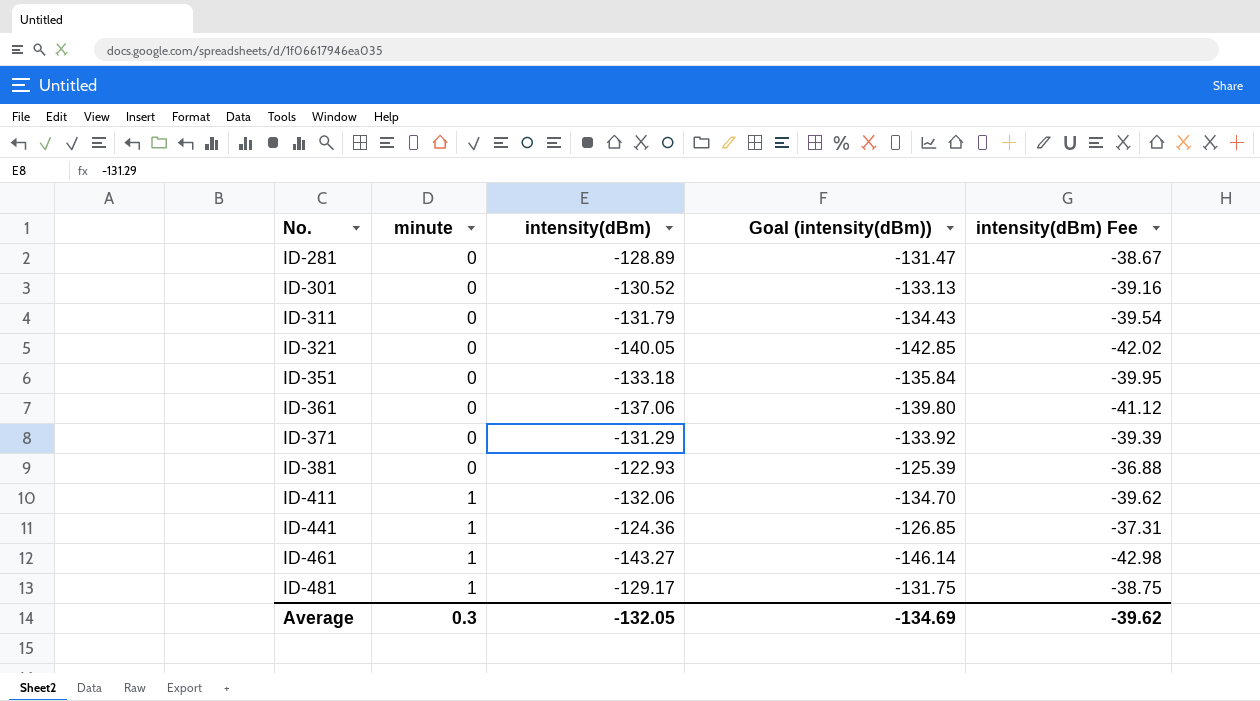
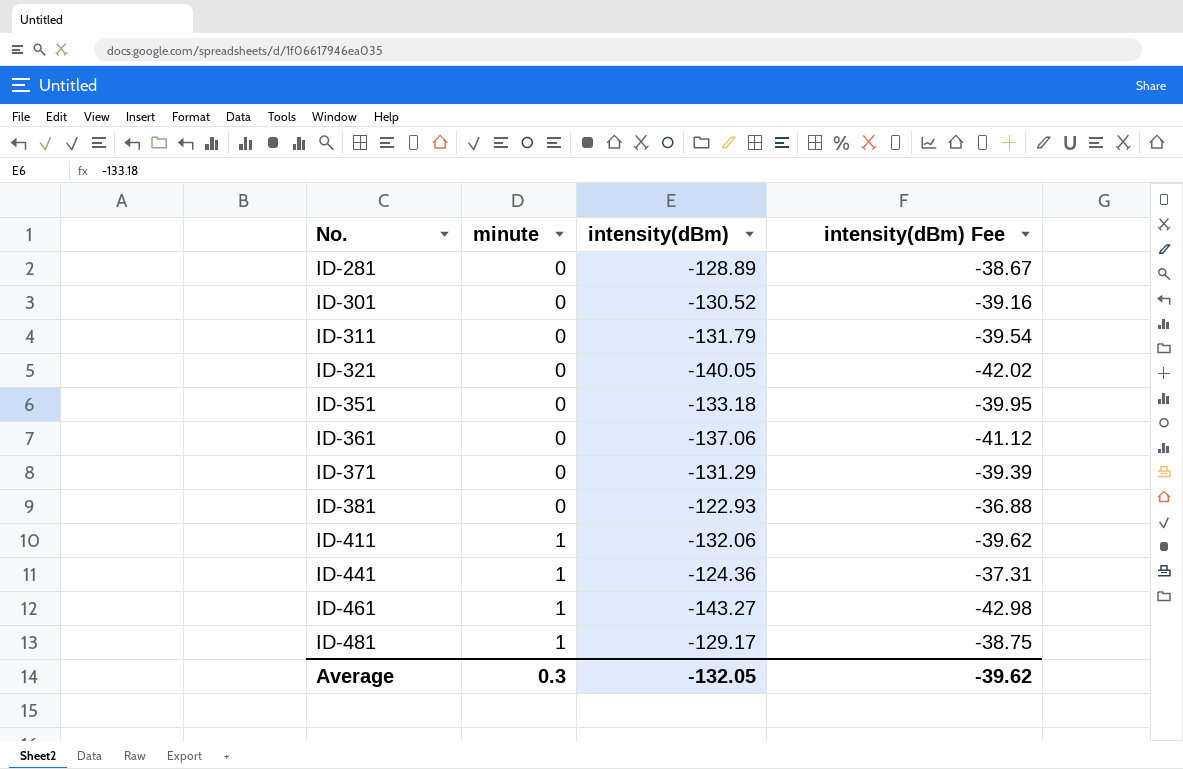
column Goal (intensity(dBm)) | formula: [intensity(dBm)] * 1.02 -> none

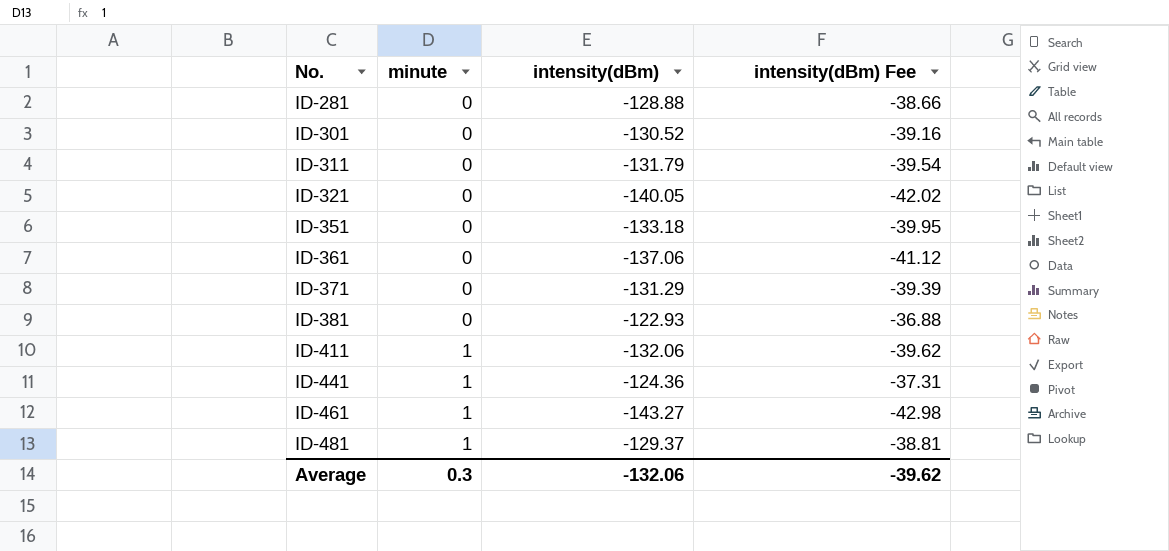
ID-281 | intensity(dBm): -128.89 -> -128.88
ID-281 | intensity(dBm) Fee: -38.67 -> -38.66
ID-481 | intensity(dBm): -129.17 -> -129.37
ID-481 | intensity(dBm) Fee: -38.75 -> -38.81
Average | intensity(dBm): -132.05 -> -132.06

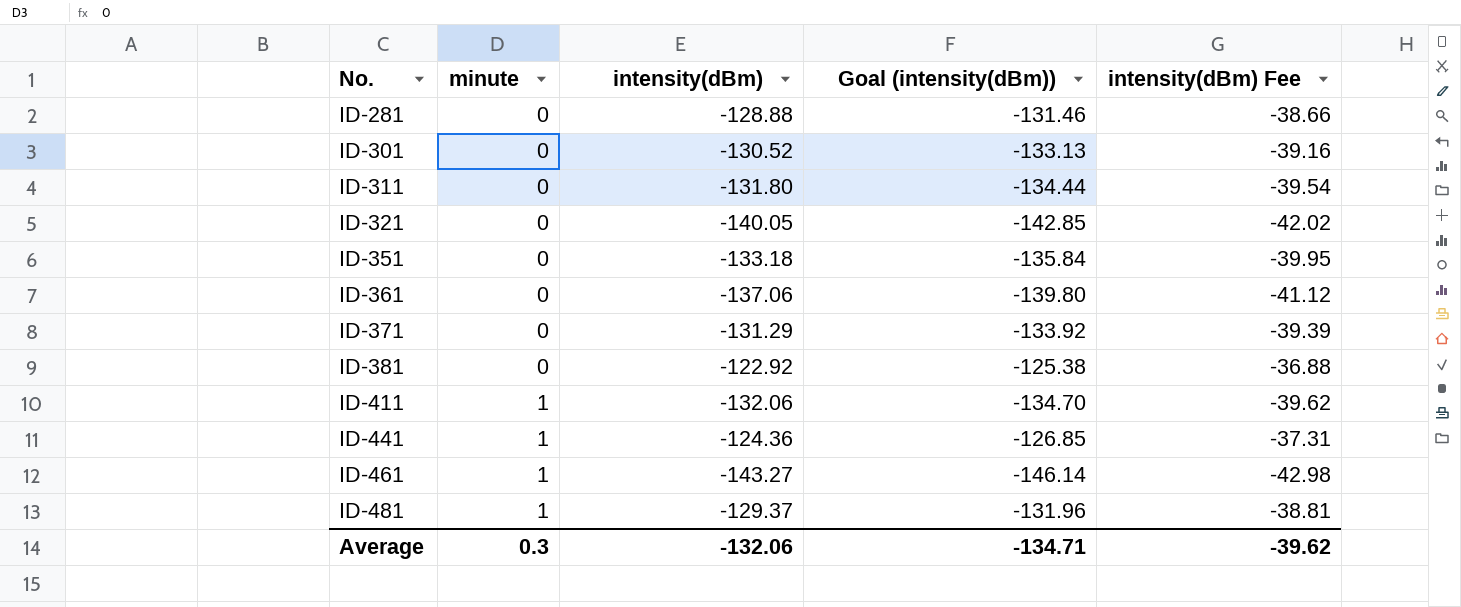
column Goal (intensity(dBm)) | formula: none -> [intensity(dBm)] * 1.02
ID-311 | intensity(dBm): -131.79 -> -131.80
ID-381 | intensity(dBm): -122.93 -> -122.92

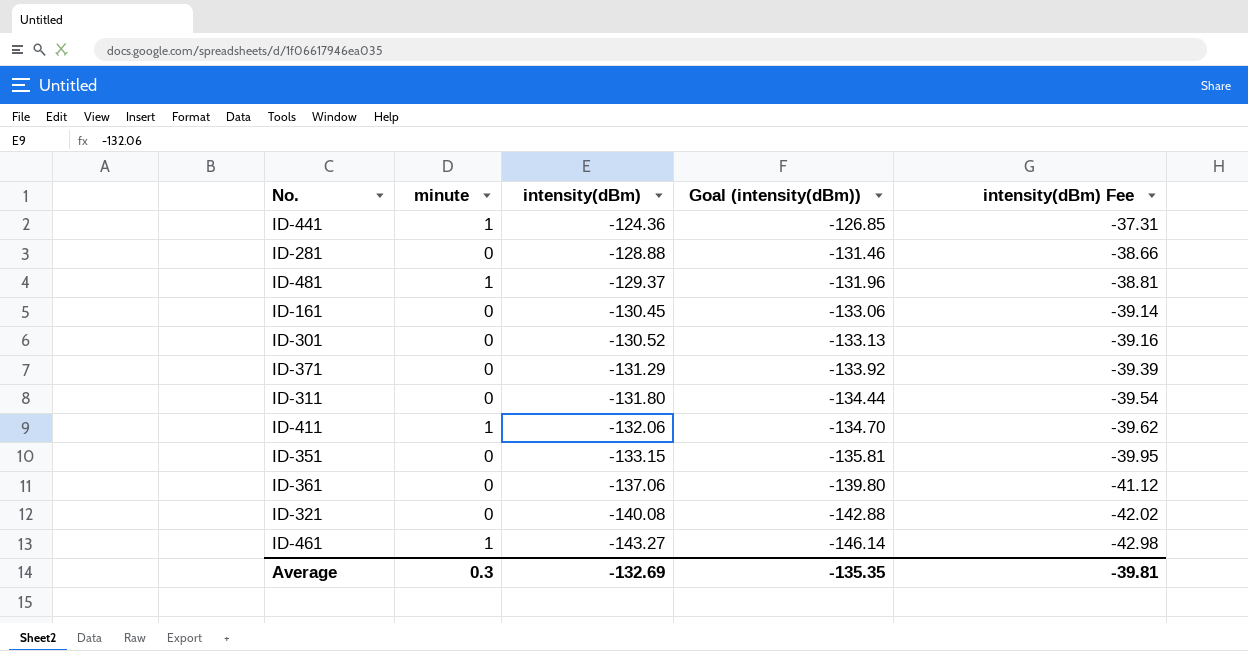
row order: No. ascending -> intensity(dBm) descending
row ID-381: 0 | -122.92 | -125.38 | -36.88 -> none
row ID-161: none -> 0 | -130.45 | -133.06 | -39.14
ID-351 | intensity(dBm): -133.18 -> -133.15
ID-351 | Goal (intensity(dBm)): -135.84 -> -135.81
ID-321 | intensity(dBm): -140.05 -> -140.08
ID-321 | Goal (intensity(dBm)): -142.85 -> -142.88
Average | intensity(dBm): -132.06 -> -132.69
Average | Goal (intensity(dBm)): -134.71 -> -135.35
Average | intensity(dBm) Fee: -39.62 -> -39.81

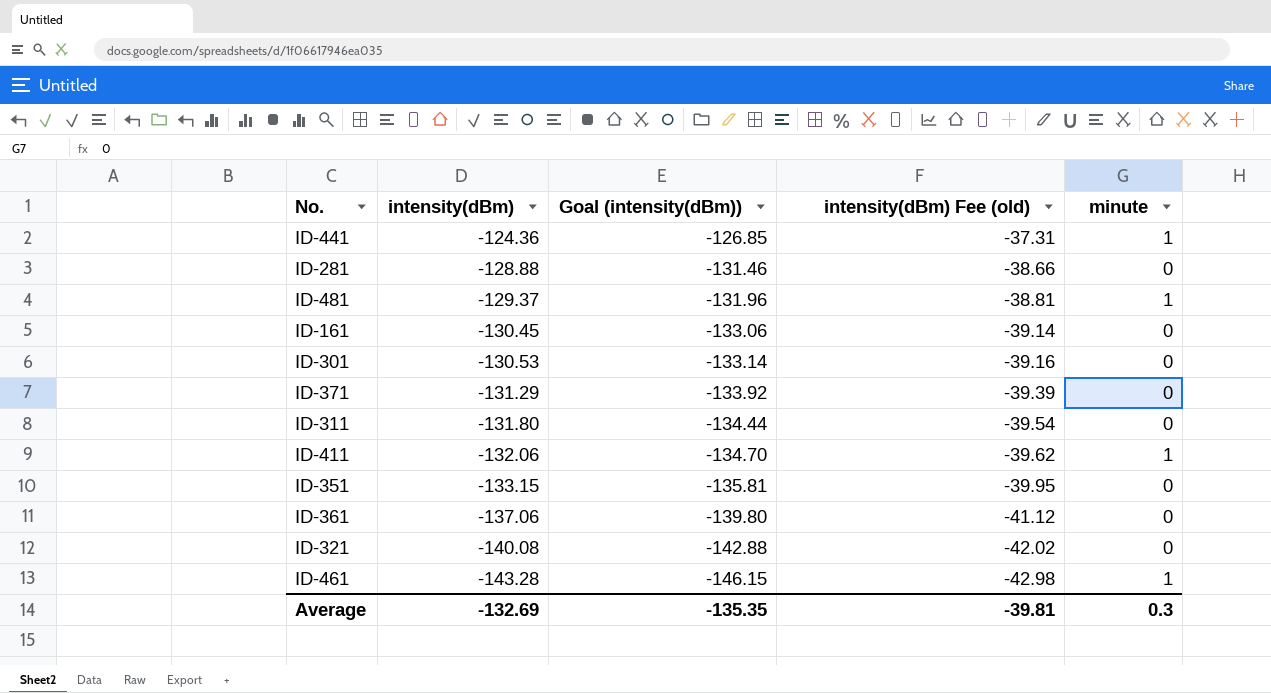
column name: intensity(dBm) Fee -> intensity(dBm) Fee (old)
column minute | position: 2 -> 5
ID-301 | intensity(dBm): -130.52 -> -130.53
ID-301 | Goal (intensity(dBm)): -133.13 -> -133.14
ID-461 | intensity(dBm): -143.27 -> -143.28
ID-461 | Goal (intensity(dBm)): -146.14 -> -146.15

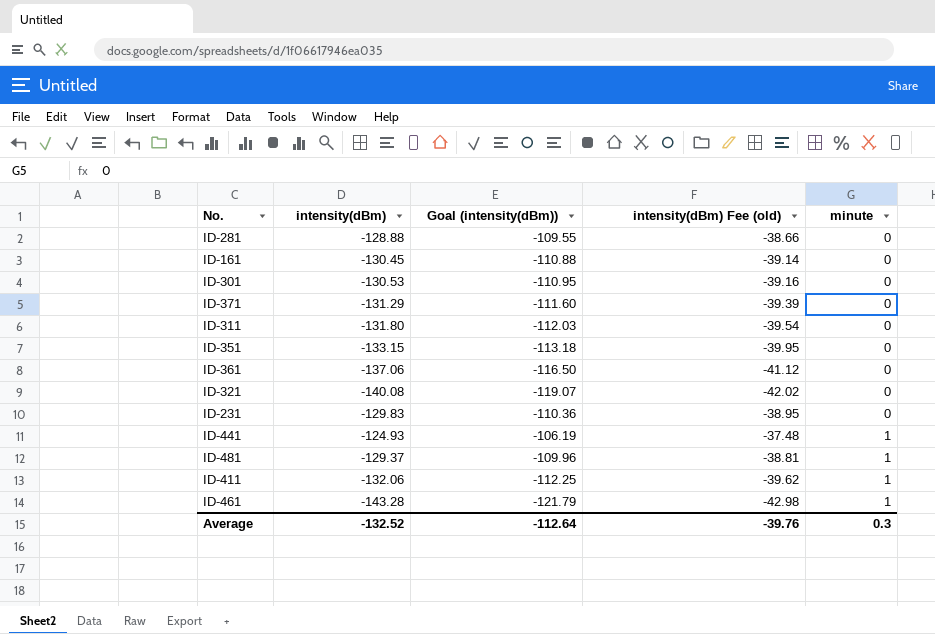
row order: intensity(dBm) descending -> minute ascending
column Goal (intensity(dBm)) | formula: [intensity(dBm)] * 1.02 -> [intensity(dBm)] * 0.85
row ID-231: none -> -129.83 | -110.36 | -38.95 | 0
ID-441 | intensity(dBm): -124.36 -> -124.93
ID-441 | intensity(dBm) Fee (old): -37.31 -> -37.48
Average | intensity(dBm): -132.69 -> -132.52
Average | Goal (intensity(dBm)): -135.35 -> -112.64
Average | intensity(dBm) Fee (old): -39.81 -> -39.76

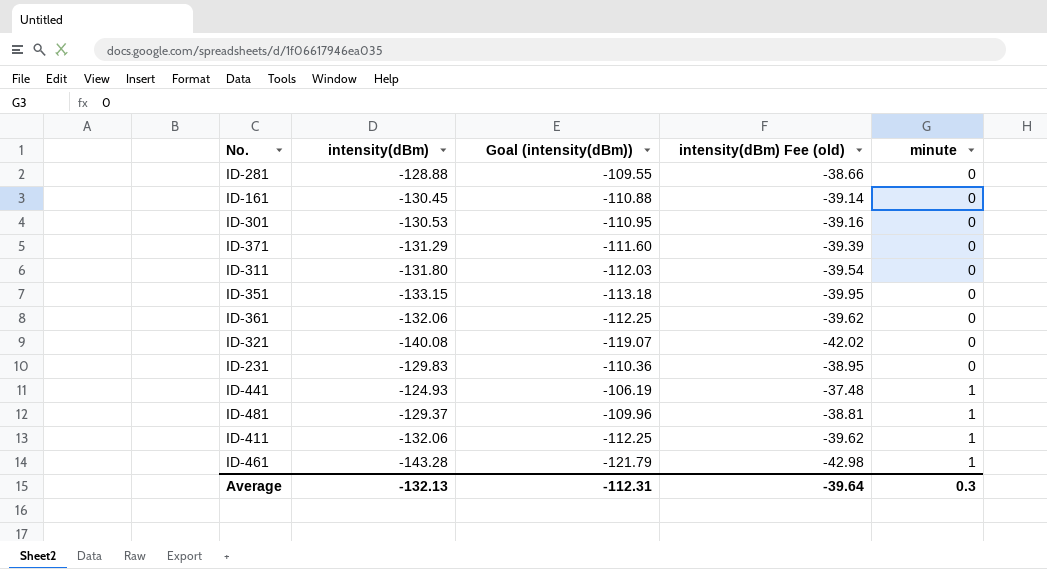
ID-361 | intensity(dBm): -137.06 -> -132.06
ID-361 | Goal (intensity(dBm)): -116.50 -> -112.25
ID-361 | intensity(dBm) Fee (old): -41.12 -> -39.62
Average | intensity(dBm): -132.52 -> -132.13
Average | Goal (intensity(dBm)): -112.64 -> -112.31
Average | intensity(dBm) Fee (old): -39.76 -> -39.64

